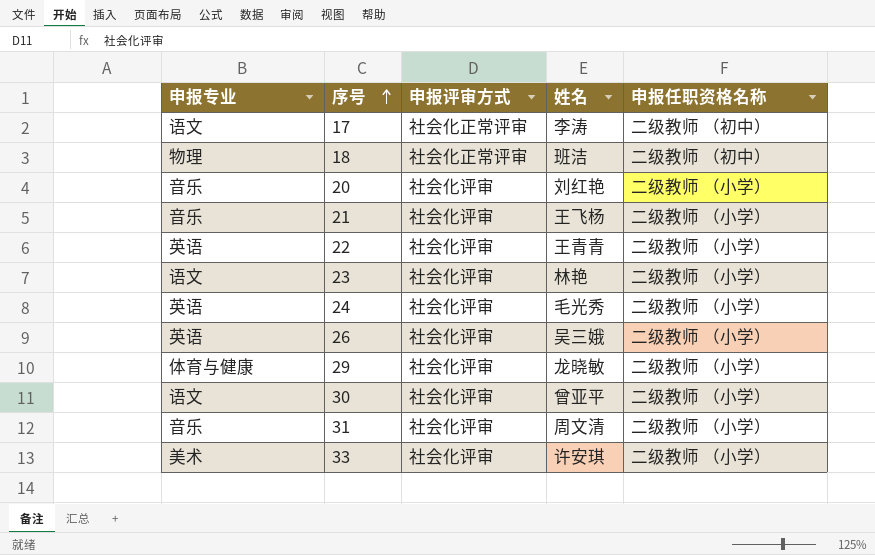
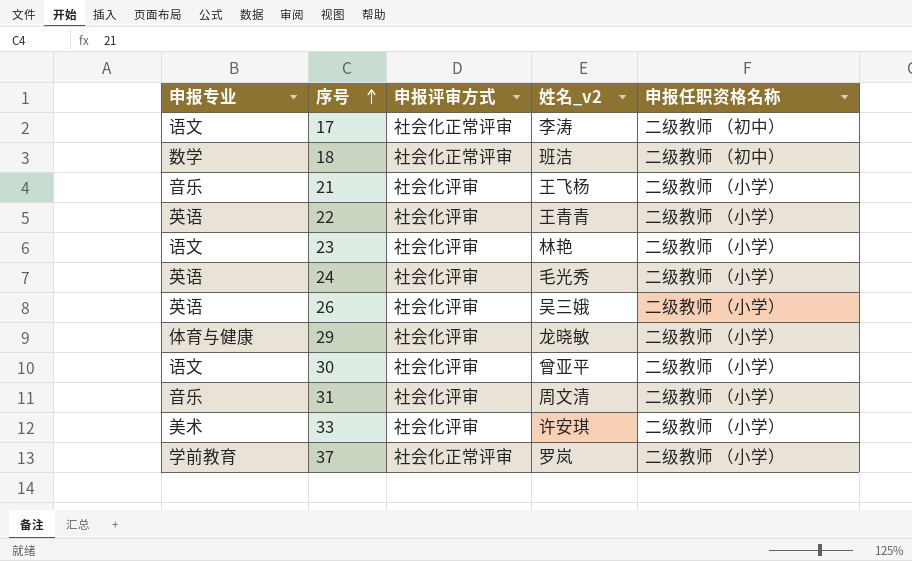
column name: 姓名 -> 姓名_v2
row 20: 音乐 | 社会化评审 | 刘红艳 | 二级教师 （小学） -> none
18 | 申报专业: 物理 -> 数学
row 37: none -> 学前教育 | 社会化正常评审 | 罗岚 | 二级教师 （小学）

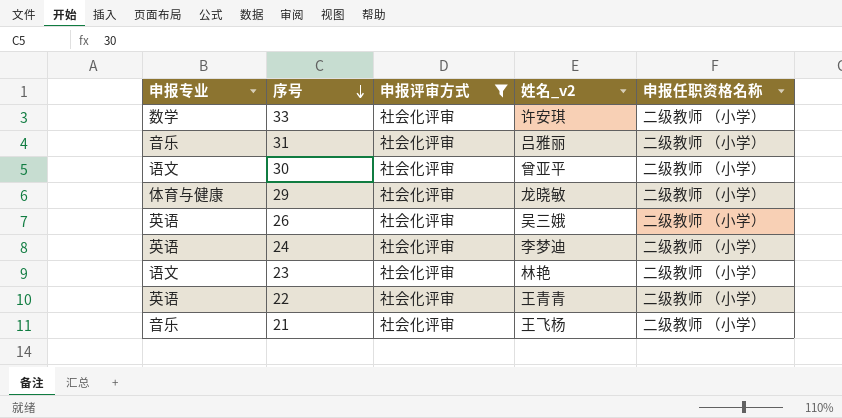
filter: none -> 申报评审方式 = 社会化评审
row order: 序号 ascending -> 序号 descending
33 | 申报专业: 美术 -> 数学
31 | 姓名_v2: 周文清 -> 吕雅丽
24 | 姓名_v2: 毛光秀 -> 李梦迪

